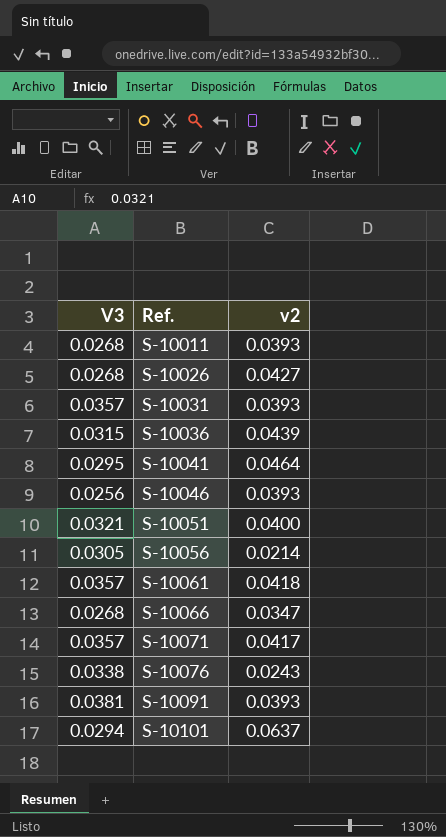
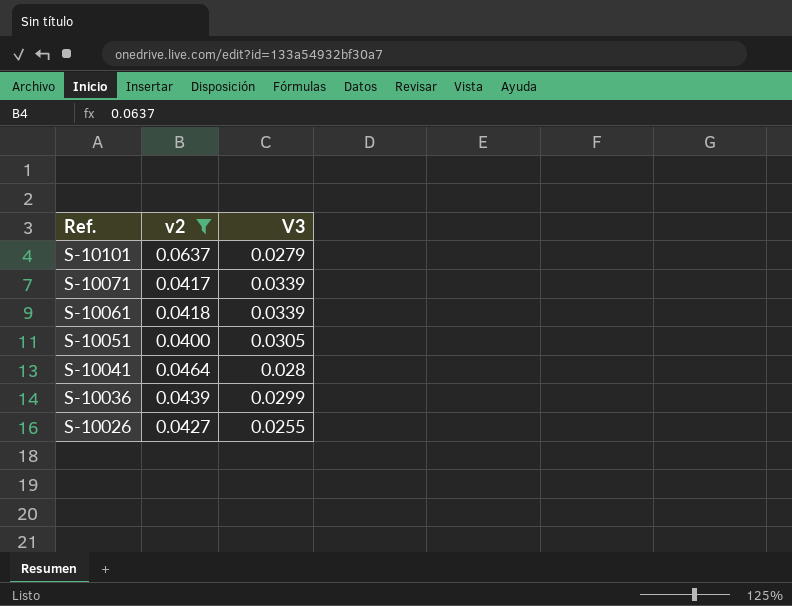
filter: none -> v2 >= 0.0400
row order: Ref. ascending -> Ref. descending
column V3 | position: 1 -> 3
S-10101 | V3: 0.0294 -> 0.0279
S-10071 | V3: 0.0357 -> 0.0339
S-10061 | V3: 0.0357 -> 0.0339
S-10051 | V3: 0.0321 -> 0.0305
S-10041 | V3: 0.0295 -> 0.028
S-10036 | V3: 0.0315 -> 0.0299
S-10026 | V3: 0.0268 -> 0.0255

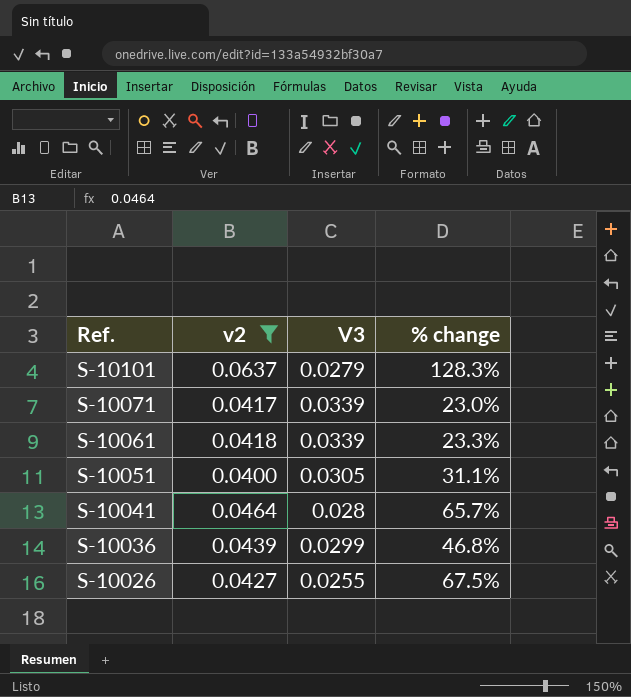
column % change | formula: none -> ([v2] - [V3]) / [V3]

